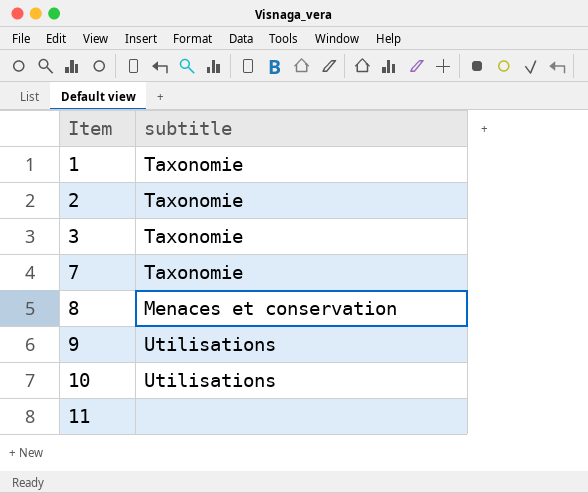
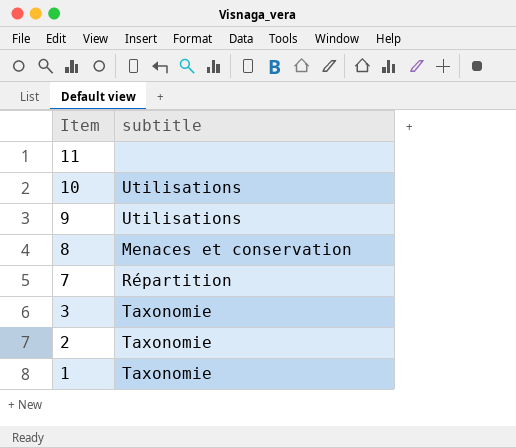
row order: Item ascending -> Item descending
7 | subtitle: Taxonomie -> Répartition

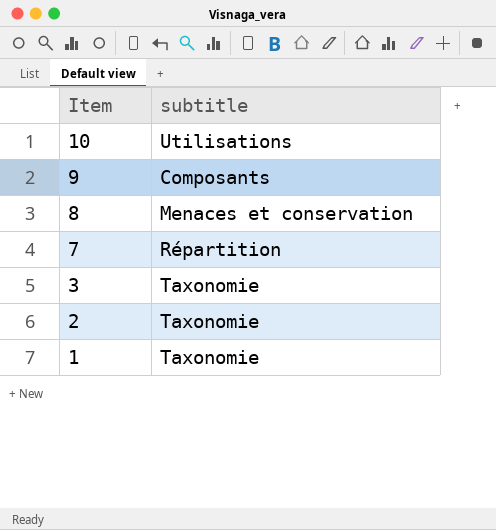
row 11: none -> none
9 | subtitle: Utilisations -> Composants

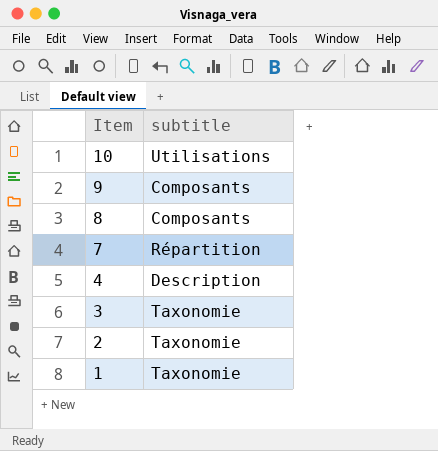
8 | subtitle: Menaces et conservation -> Composants
row 4: none -> Description

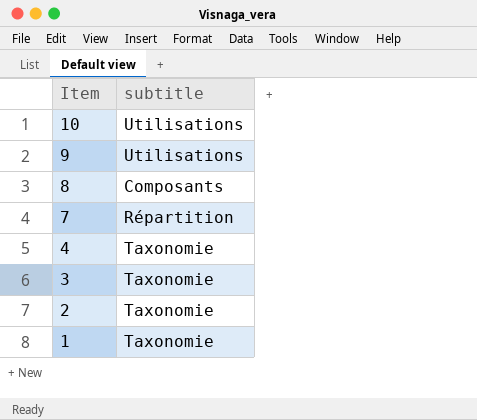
9 | subtitle: Composants -> Utilisations
4 | subtitle: Description -> Taxonomie

